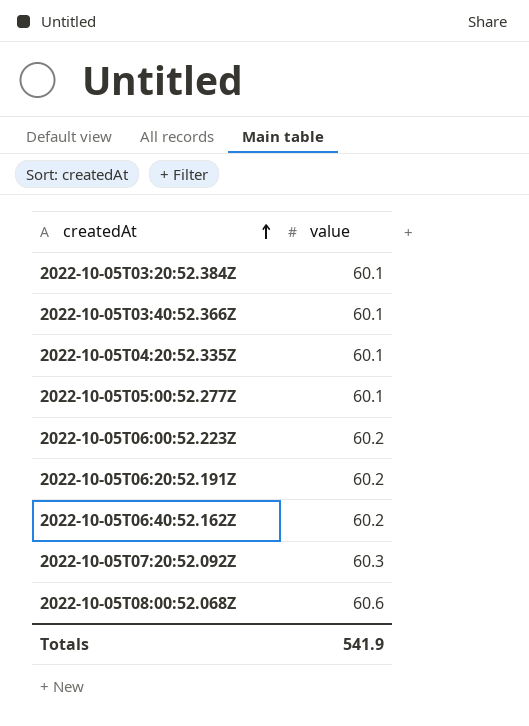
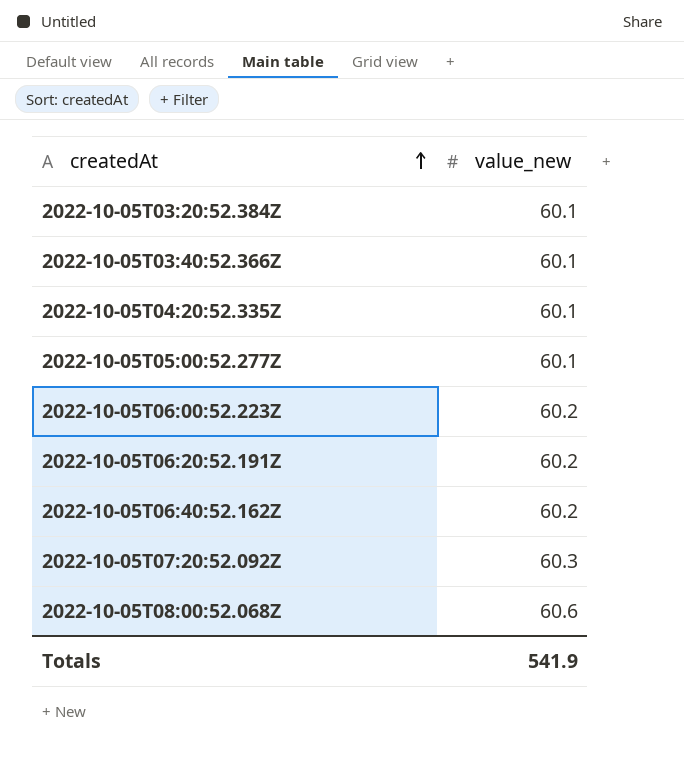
column name: value -> value_new

